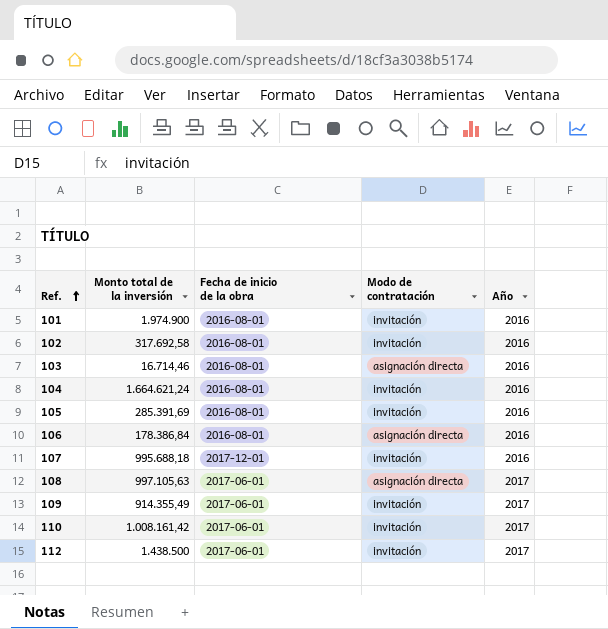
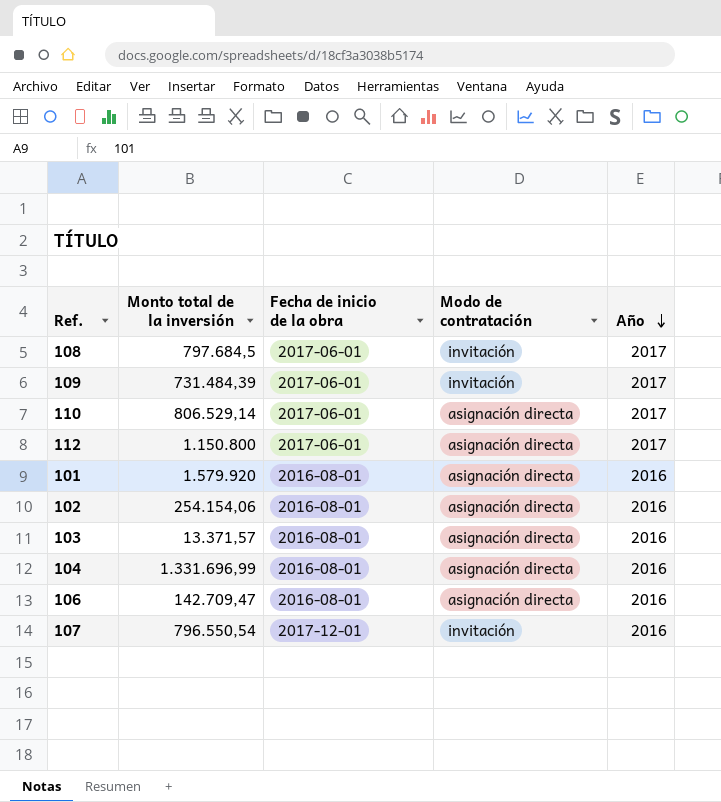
row order: Ref. ascending -> Año descending
row 105: 285.391,69 | 2016-08-01 | invitación | 2016 -> none
108 | Monto total de la inversión: 997.105,63 -> 797.684,5
108 | Modo de contratación: asignación directa -> invitación
109 | Monto total de la inversión: 914.355,49 -> 731.484,39
110 | Monto total de la inversión: 1.008.161,42 -> 806.529,14
110 | Modo de contratación: invitación -> asignación directa
112 | Monto total de la inversión: 1.438.500 -> 1.150.800
112 | Modo de contratación: invitación -> asignación directa
101 | Monto total de la inversión: 1.974.900 -> 1.579.920
101 | Modo de contratación: invitación -> asignación directa
102 | Monto total de la inversión: 317.692,58 -> 254.154,06
102 | Modo de contratación: invitación -> asignación directa
103 | Monto total de la inversión: 16.714,46 -> 13.371,57
104 | Monto total de la inversión: 1.664.621,24 -> 1.331.696,99
104 | Modo de contratación: invitación -> asignación directa
106 | Monto total de la inversión: 178.386,84 -> 142.709,47
107 | Monto total de la inversión: 995.688,18 -> 796.550,54

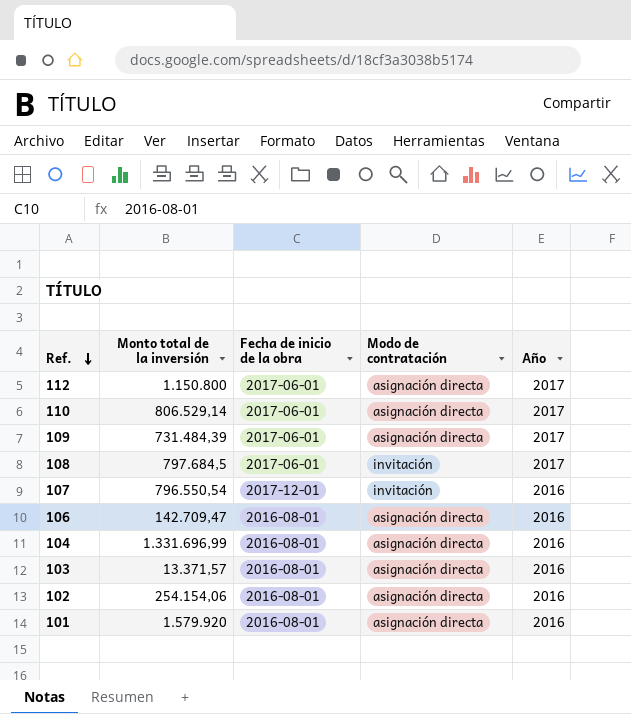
row order: Año descending -> Ref. descending
109 | Modo de contratación: invitación -> asignación directa

